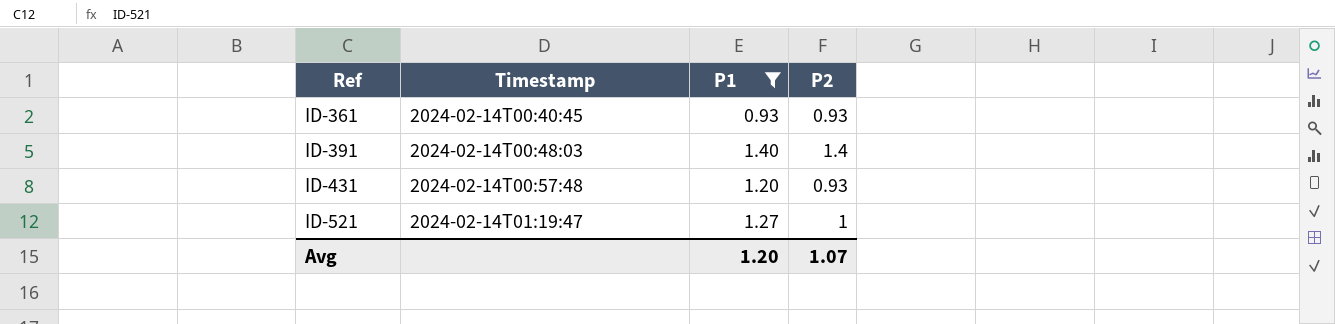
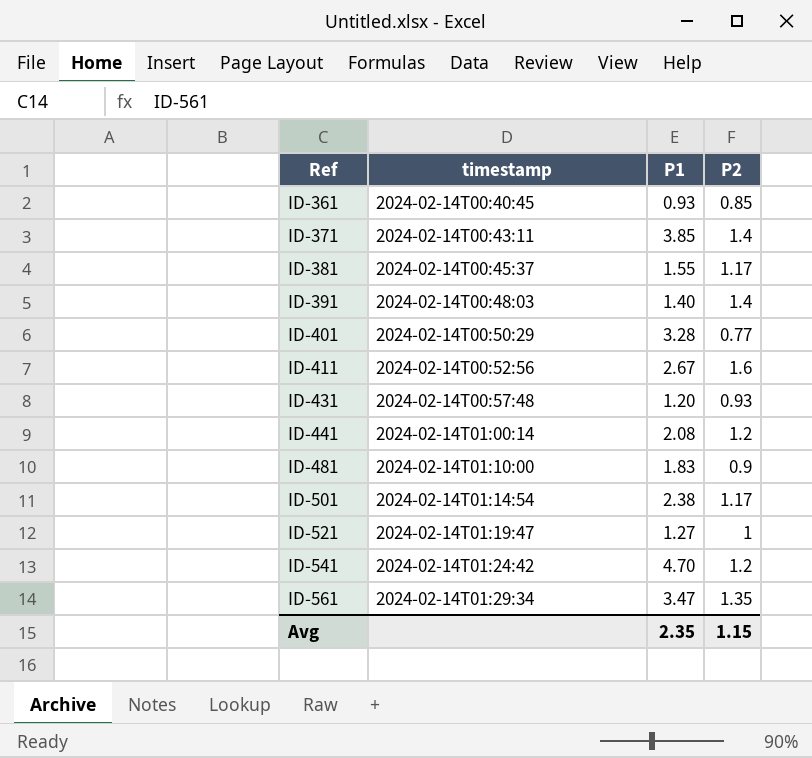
filter: P1 <= 1.40 -> none
column name: Timestamp -> timestamp
ID-361 | P2: 0.93 -> 0.85
Avg | P1: 1.20 -> 2.35
Avg | P2: 1.07 -> 1.15

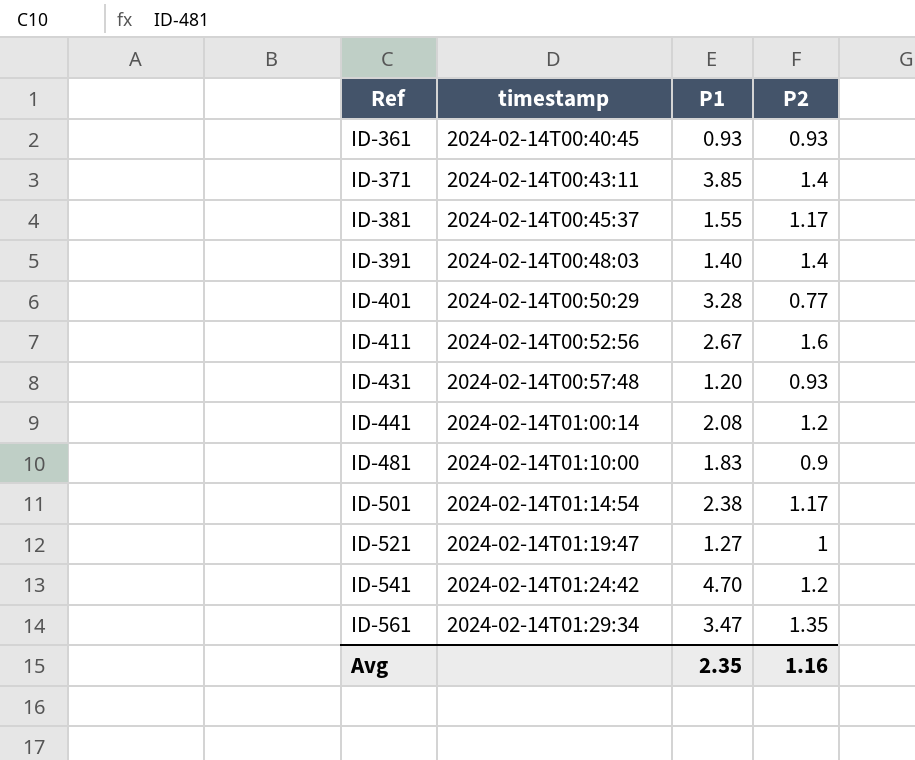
ID-361 | P2: 0.85 -> 0.93
Avg | P2: 1.15 -> 1.16

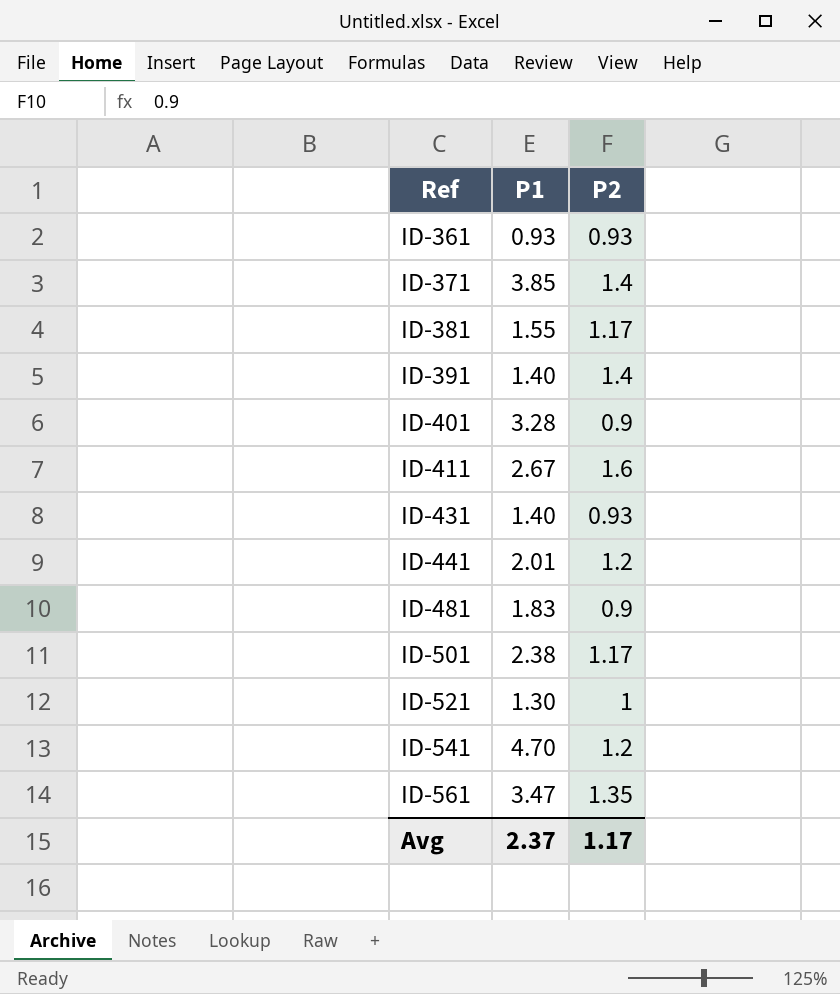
column timestamp | position: 2 -> none
ID-401 | P2: 0.77 -> 0.9
ID-431 | P1: 1.20 -> 1.40
ID-441 | P1: 2.08 -> 2.01
ID-521 | P1: 1.27 -> 1.30
Avg | P1: 2.35 -> 2.37
Avg | P2: 1.16 -> 1.17

